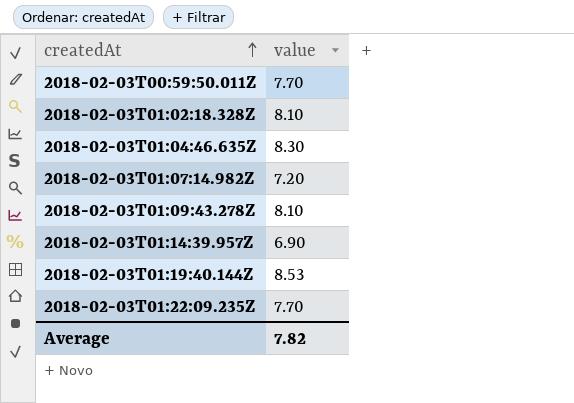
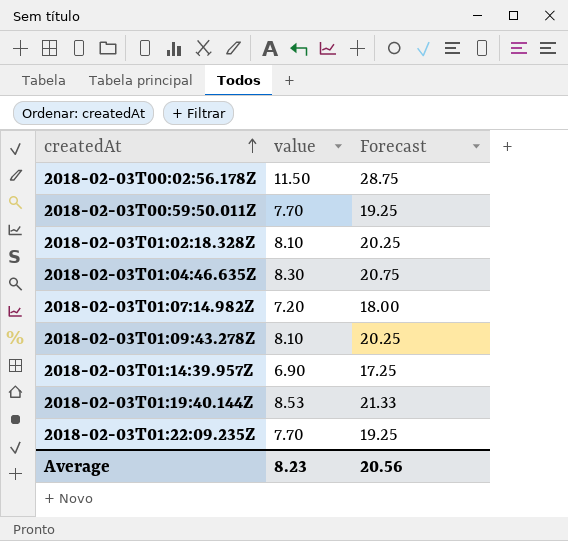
column Forecast | formula: none -> [value] * 2.5
row 2018-02-03T00:02:56.178Z: none -> 11.50 | 28.75
Average | value: 7.82 -> 8.23

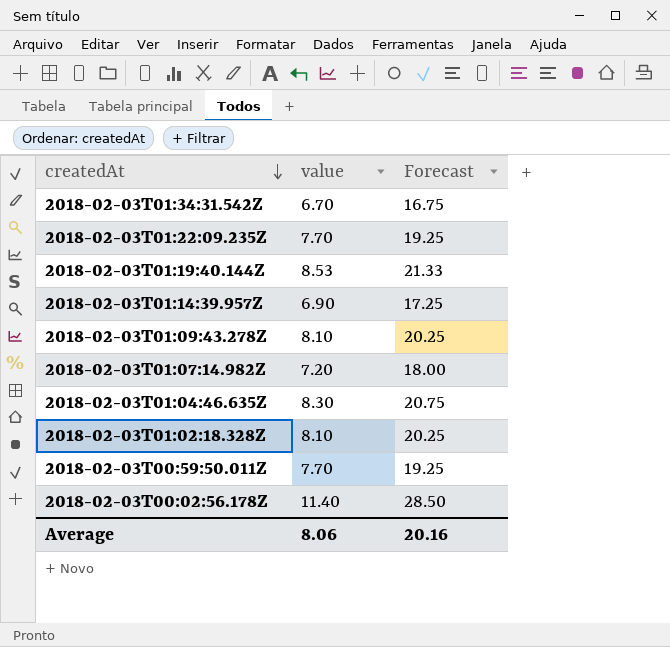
row order: createdAt ascending -> createdAt descending
row 2018-02-03T01:34:31.542Z: none -> 6.70 | 16.75
2018-02-03T00:02:56.178Z | value: 11.50 -> 11.40
2018-02-03T00:02:56.178Z | Forecast: 28.75 -> 28.50
Average | value: 8.23 -> 8.06
Average | Forecast: 20.56 -> 20.16

